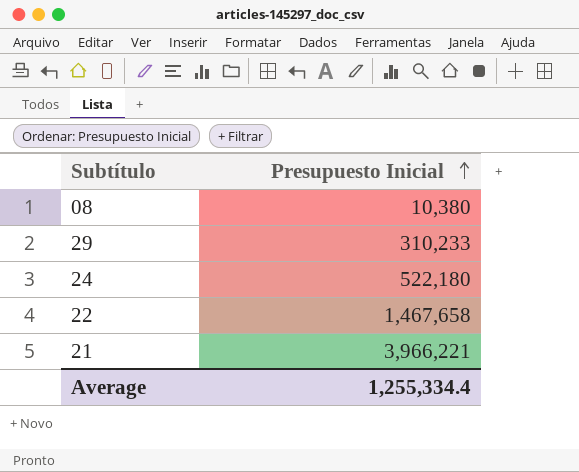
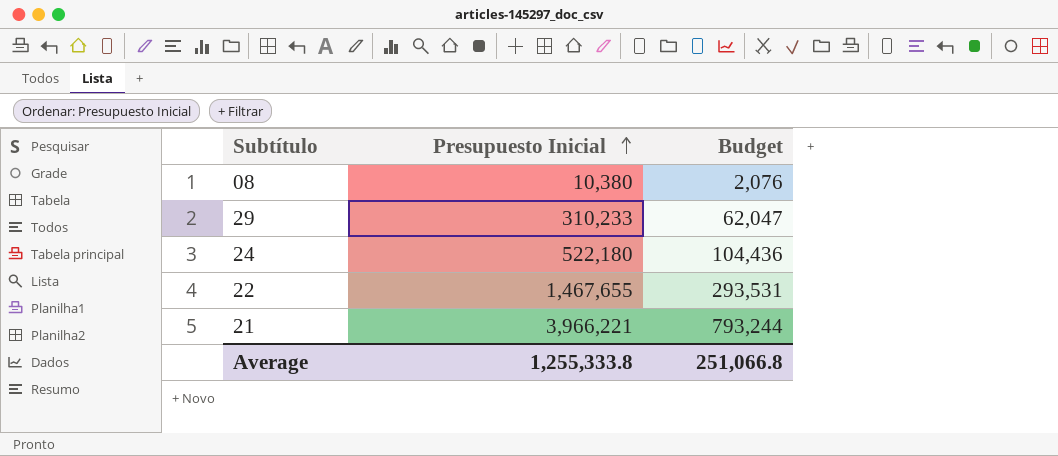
column Budget | formula: none -> [Presupuesto Inicial] * 0.2
22 | Presupuesto Inicial: 1,467,658 -> 1,467,655
Average | Presupuesto Inicial: 1,255,334.4 -> 1,255,333.8

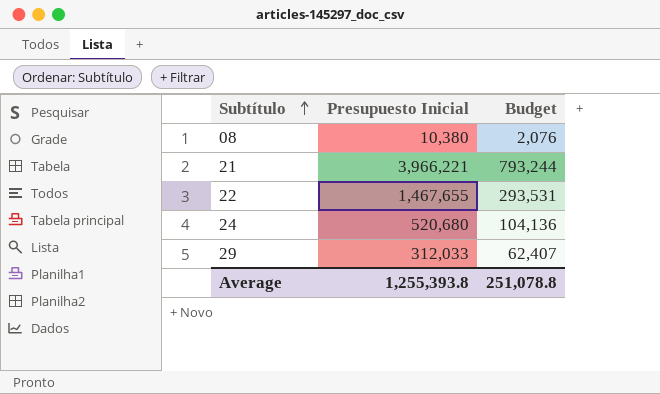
row order: Presupuesto Inicial ascending -> Subtítulo ascending
24 | Presupuesto Inicial: 522,180 -> 520,680
24 | Budget: 104,436 -> 104,136
29 | Presupuesto Inicial: 310,233 -> 312,033
29 | Budget: 62,047 -> 62,407
Average | Presupuesto Inicial: 1,255,333.8 -> 1,255,393.8
Average | Budget: 251,066.8 -> 251,078.8

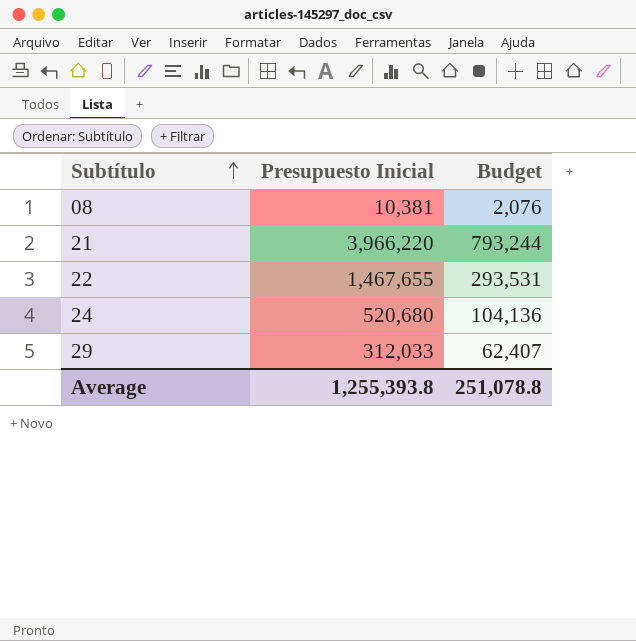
08 | Presupuesto Inicial: 10,380 -> 10,381
21 | Presupuesto Inicial: 3,966,221 -> 3,966,220

